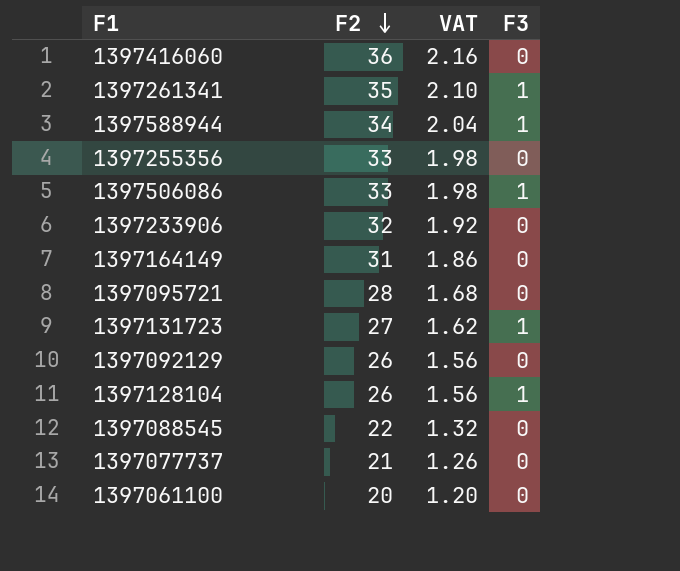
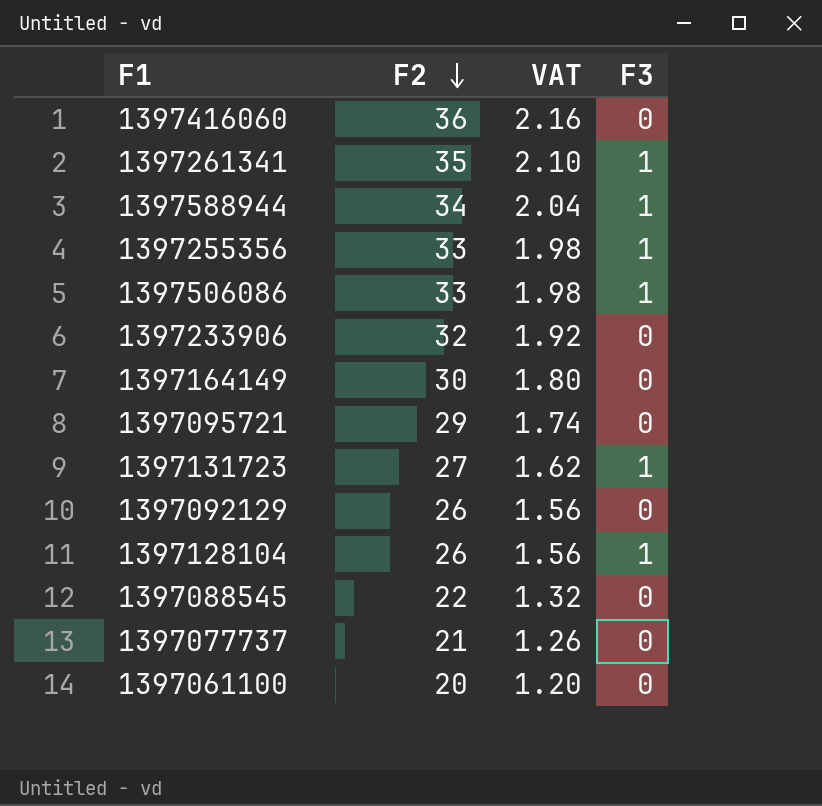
1397255356 | F3: 0 -> 1
1397164149 | F2: 31 -> 30
1397164149 | VAT: 1.86 -> 1.80
1397095721 | F2: 28 -> 29
1397095721 | VAT: 1.68 -> 1.74

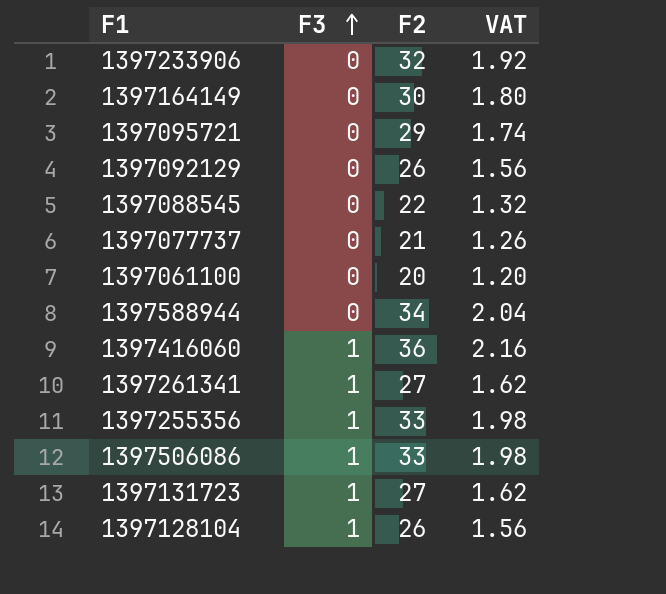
row order: F2 descending -> F3 ascending
column F3 | position: 4 -> 2
1397588944 | F3: 1 -> 0
1397416060 | F3: 0 -> 1
1397261341 | F2: 35 -> 27
1397261341 | VAT: 2.10 -> 1.62

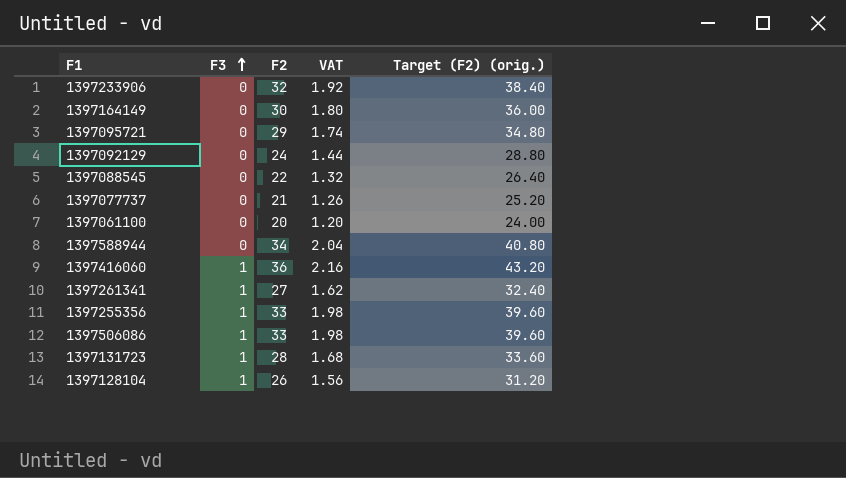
column Target (F2) (orig.) | formula: none -> [F2] * 1.2
1397092129 | F2: 26 -> 24
1397092129 | VAT: 1.56 -> 1.44
1397131723 | F2: 27 -> 28
1397131723 | VAT: 1.62 -> 1.68

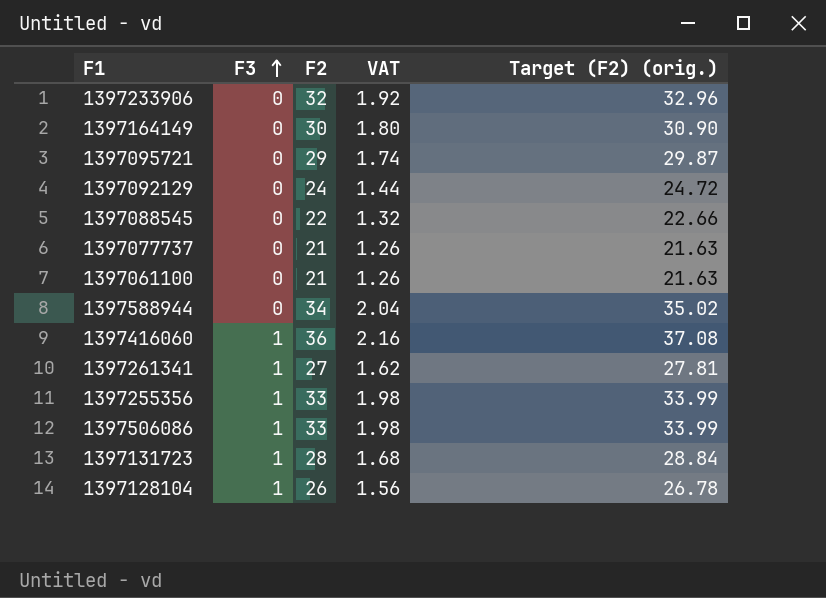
column Target (F2) (orig.) | formula: [F2] * 1.2 -> [F2] * 1.03
1397061100 | F2: 20 -> 21
1397061100 | VAT: 1.20 -> 1.26

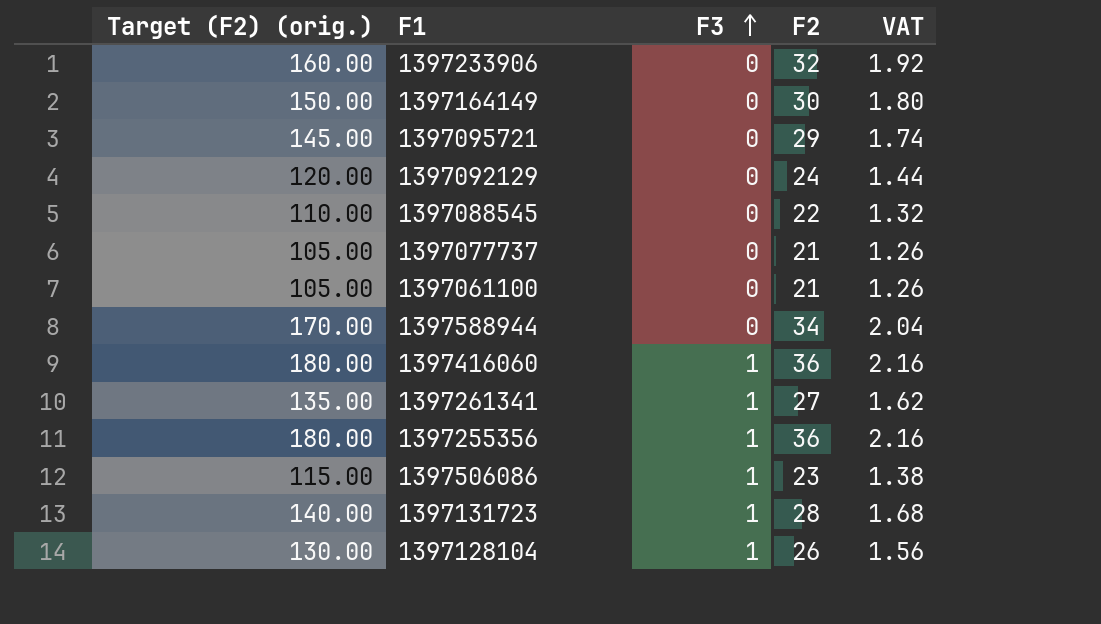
column Target (F2) (orig.) | formula: [F2] * 1.03 -> [F2] * 5
column Target (F2) (orig.) | position: 5 -> 1
1397255356 | F2: 33 -> 36
1397255356 | VAT: 1.98 -> 2.16
1397506086 | F2: 33 -> 23
1397506086 | VAT: 1.98 -> 1.38

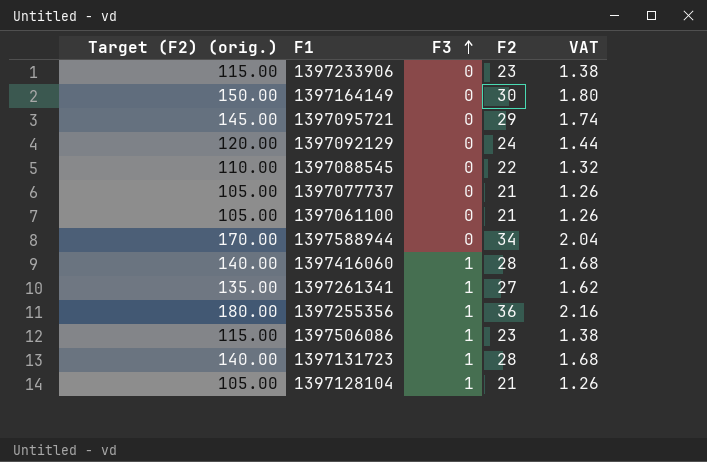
1397233906 | Target (F2) (orig.): 160.00 -> 115.00
1397233906 | F2: 32 -> 23
1397233906 | VAT: 1.92 -> 1.38
1397416060 | Target (F2) (orig.): 180.00 -> 140.00
1397416060 | F2: 36 -> 28
1397416060 | VAT: 2.16 -> 1.68
1397128104 | Target (F2) (orig.): 130.00 -> 105.00
1397128104 | F2: 26 -> 21
1397128104 | VAT: 1.56 -> 1.26

